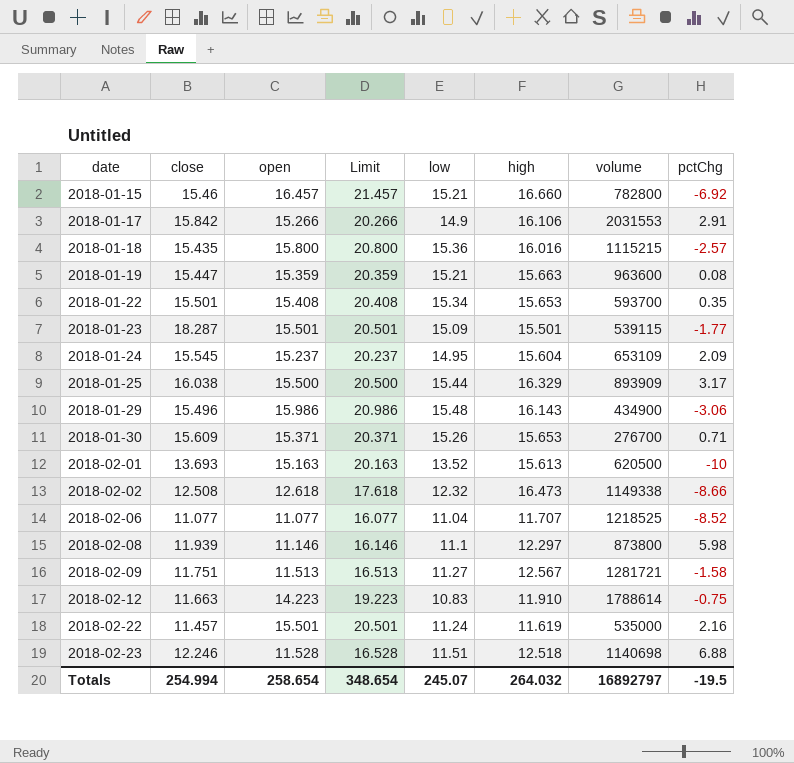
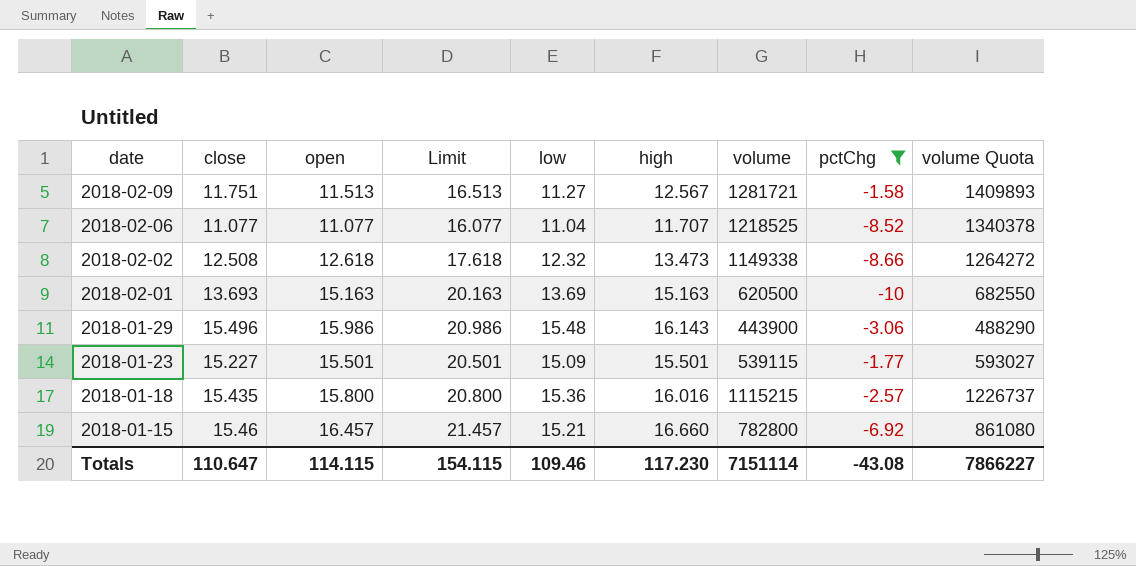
filter: none -> pctChg <= -1.58
row order: date ascending -> date descending
column volume Quota | formula: none -> [volume] * 1.1
2018-02-02 | high: 16.473 -> 13.473
2018-02-01 | low: 13.52 -> 13.69
2018-02-01 | high: 15.613 -> 15.163
2018-01-29 | volume: 434900 -> 443900
2018-01-23 | close: 18.287 -> 15.227
Totals | close: 254.994 -> 110.647
Totals | open: 258.654 -> 114.115
Totals | Limit: 348.654 -> 154.115
Totals | low: 245.07 -> 109.46
Totals | high: 264.032 -> 117.230
Totals | volume: 16892797 -> 7151114
Totals | pctChg: -19.5 -> -43.08

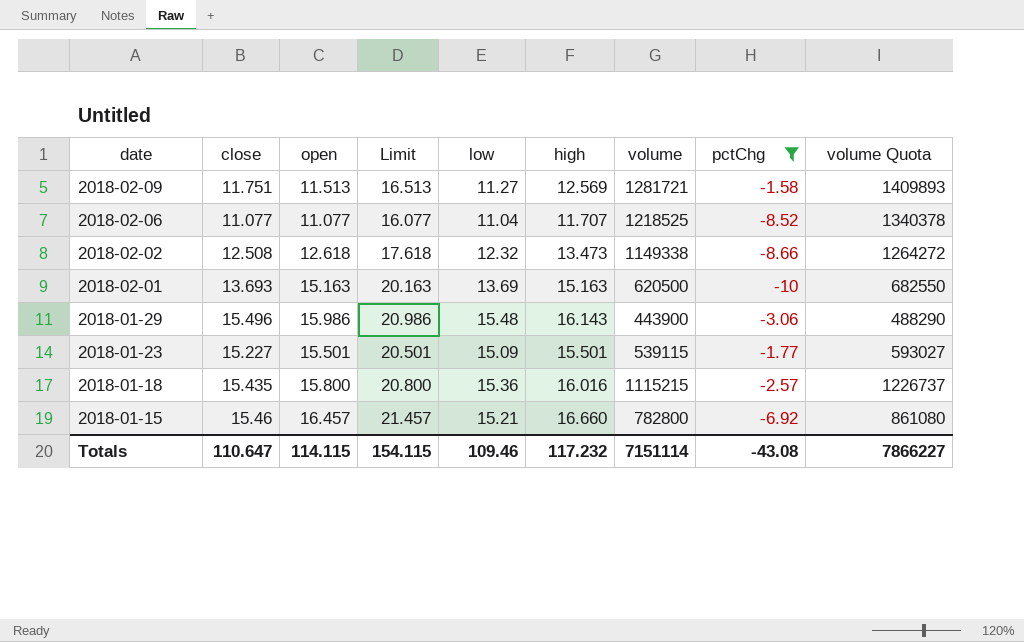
2018-02-09 | high: 12.567 -> 12.569
Totals | high: 117.230 -> 117.232

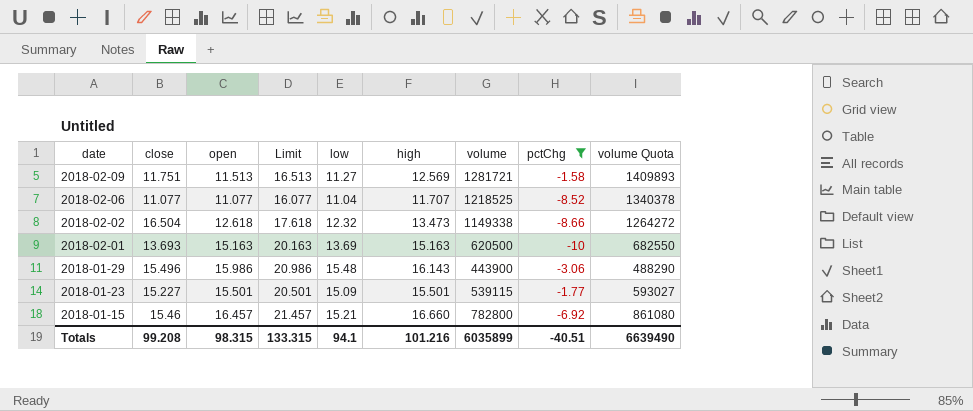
row 2018-01-18: 15.435 | 15.800 | 20.800 | 15.36 | 16.016 | 1115215 | -2.57 | 1226737 -> none
2018-02-02 | close: 12.508 -> 16.504
Totals | close: 110.647 -> 99.208
Totals | open: 114.115 -> 98.315
Totals | Limit: 154.115 -> 133.315
Totals | low: 109.46 -> 94.1
Totals | high: 117.232 -> 101.216
Totals | volume: 7151114 -> 6035899
Totals | pctChg: -43.08 -> -40.51
Totals | volume Quota: 7866227 -> 6639490

